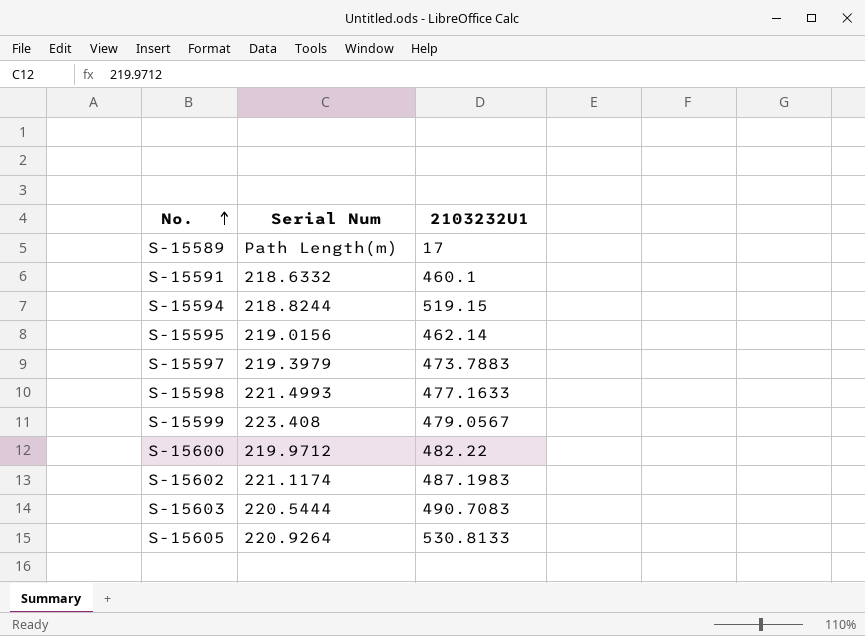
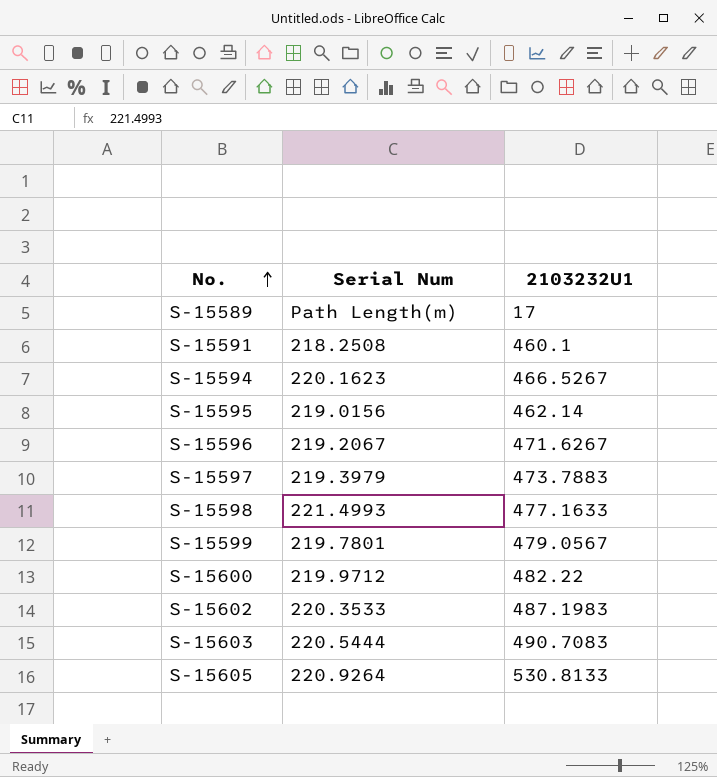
S-15591 | Serial Num: 218.6332 -> 218.2508
S-15594 | Serial Num: 218.8244 -> 220.1623
S-15594 | 2103232U1: 519.15 -> 466.5267
row S-15596: none -> 219.2067 | 471.6267
S-15599 | Serial Num: 223.408 -> 219.7801
S-15602 | Serial Num: 221.1174 -> 220.3533

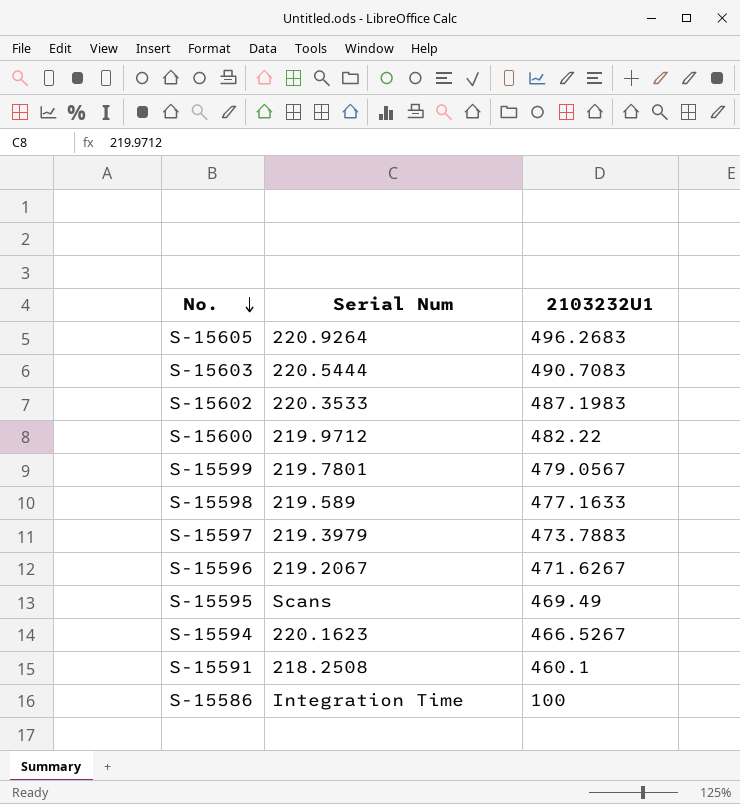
row order: No. ascending -> No. descending
row S-15589: Path Length(m) | 17 -> none
S-15605 | 2103232U1: 530.8133 -> 496.2683
S-15598 | Serial Num: 221.4993 -> 219.589
S-15595 | Serial Num: 219.0156 -> Scans
S-15595 | 2103232U1: 462.14 -> 469.49
row S-15586: none -> Integration Time | 100

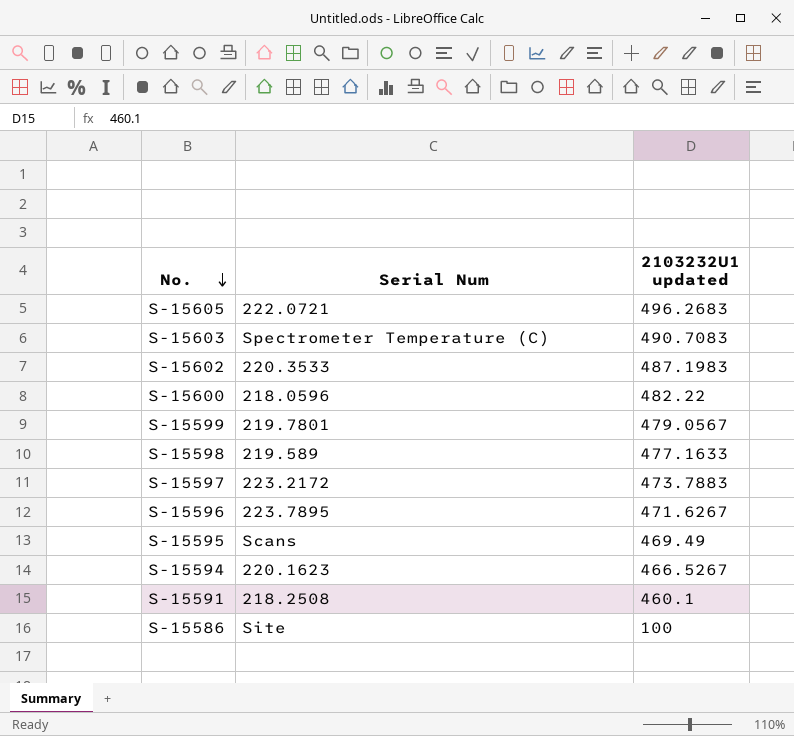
column name: 2103232U1 -> 2103232U1 updated
S-15605 | Serial Num: 220.9264 -> 222.0721
S-15603 | Serial Num: 220.5444 -> Spectrometer Temperature (C)
S-15600 | Serial Num: 219.9712 -> 218.0596
S-15597 | Serial Num: 219.3979 -> 223.2172
S-15596 | Serial Num: 219.2067 -> 223.7895
S-15586 | Serial Num: Integration Time -> Site

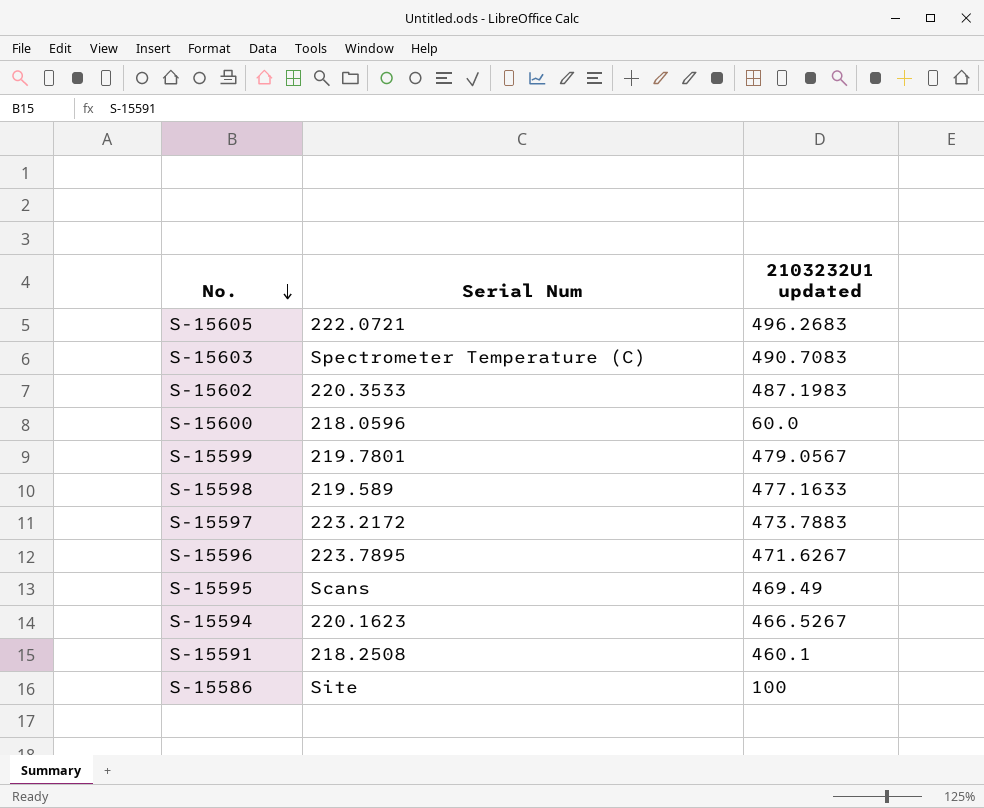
S-15600 | 2103232U1 updated: 482.22 -> 60.0

